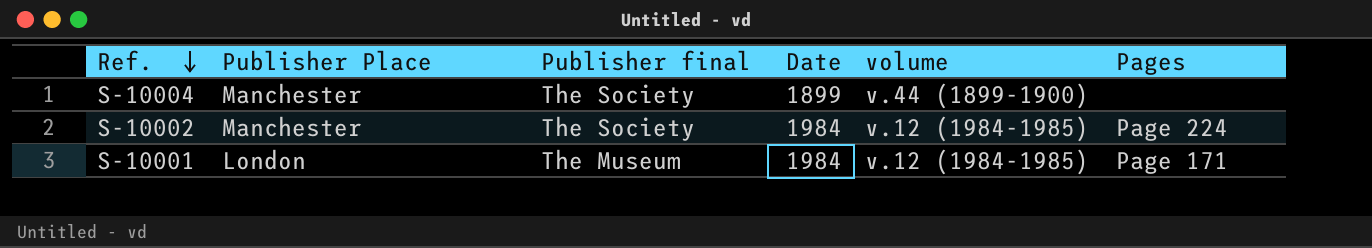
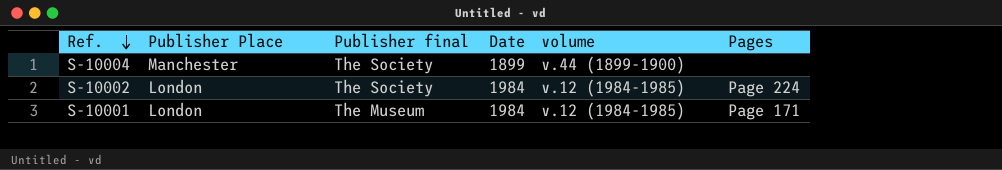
S-10002 | Publisher Place: Manchester -> London

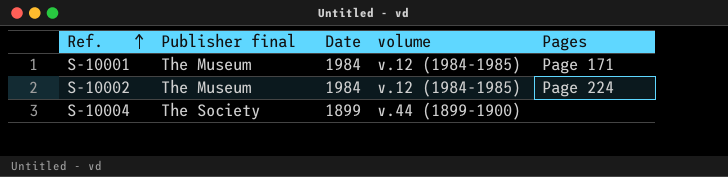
row order: Ref. descending -> Ref. ascending
column Publisher Place | position: 2 -> none
S-10002 | Publisher final: The Society -> The Museum

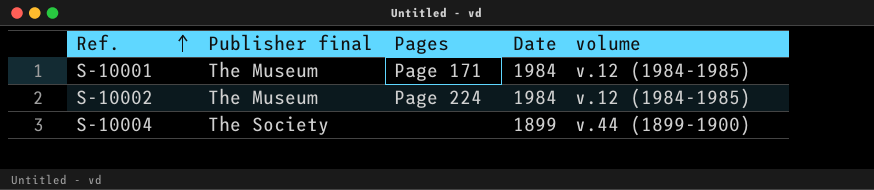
column Pages | position: 5 -> 3

